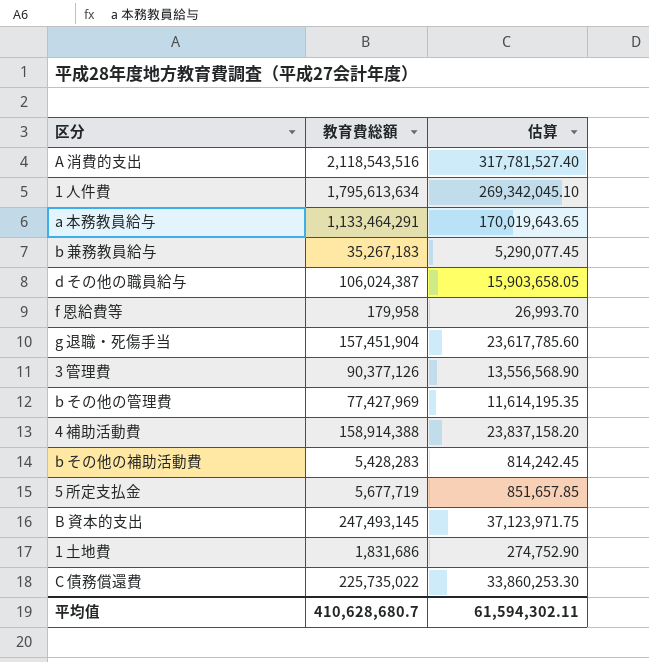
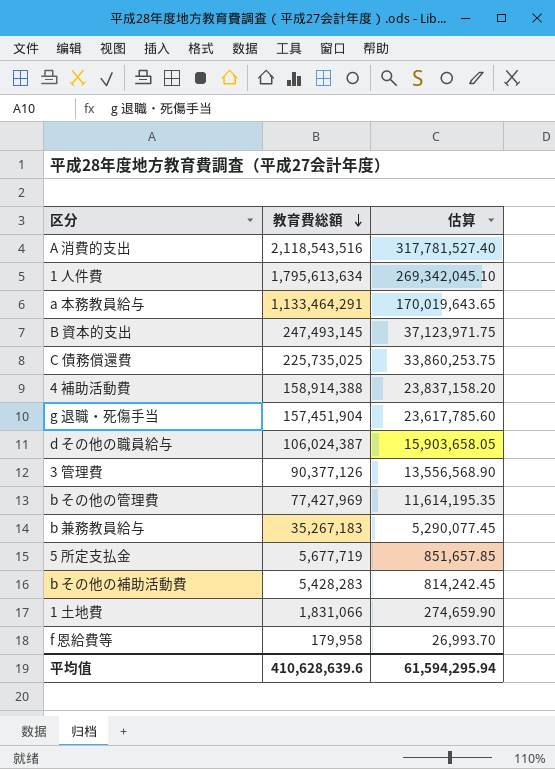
row order: none -> 教育費総額 descending
C 債務償還費 | 教育費総額: 225,735,022 -> 225,735,025
C 債務償還費 | 估算: 33,860,253.30 -> 33,860,253.75
1 土地費 | 教育費総額: 1,831,686 -> 1,831,066
1 土地費 | 估算: 274,752.90 -> 274,659.90
平均值 | 教育費総額: 410,628,680.7 -> 410,628,639.6
平均值 | 估算: 61,594,302.11 -> 61,594,295.94

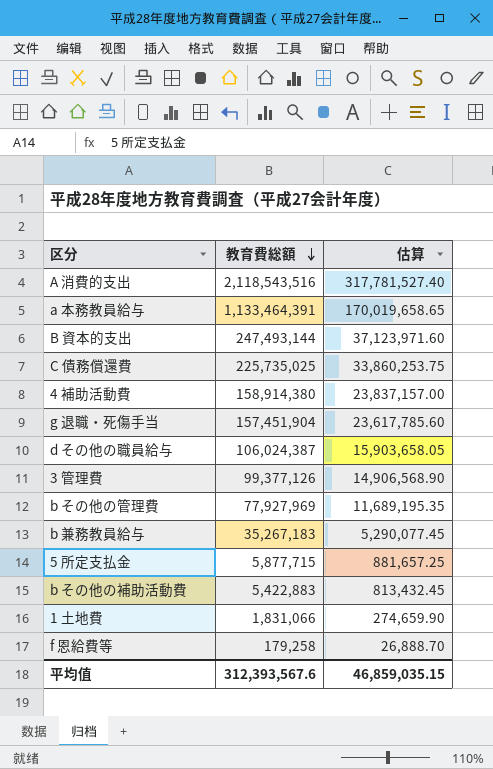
row 1 人件費: 1,795,613,634 | 269,342,045.10 -> none
a 本務教員給与 | 教育費総額: 1,133,464,291 -> 1,133,464,391
a 本務教員給与 | 估算: 170,019,643.65 -> 170,019,658.65
B 資本的支出 | 教育費総額: 247,493,145 -> 247,493,144
B 資本的支出 | 估算: 37,123,971.75 -> 37,123,971.60
4 補助活動費 | 教育費総額: 158,914,388 -> 158,914,380
4 補助活動費 | 估算: 23,837,158.20 -> 23,837,157.00
3 管理費 | 教育費総額: 90,377,126 -> 99,377,126
3 管理費 | 估算: 13,556,568.90 -> 14,906,568.90
b その他の管理費 | 教育費総額: 77,427,969 -> 77,927,969
b その他の管理費 | 估算: 11,614,195.35 -> 11,689,195.35
5 所定支払金 | 教育費総額: 5,677,719 -> 5,877,715
5 所定支払金 | 估算: 851,657.85 -> 881,657.25
b その他の補助活動費 | 教育費総額: 5,428,283 -> 5,422,883
b その他の補助活動費 | 估算: 814,242.45 -> 813,432.45
f 恩給費等 | 教育費総額: 179,958 -> 179,258
f 恩給費等 | 估算: 26,993.70 -> 26,888.70
平均值 | 教育費総額: 410,628,639.6 -> 312,393,567.6
平均值 | 估算: 61,594,295.94 -> 46,859,035.15

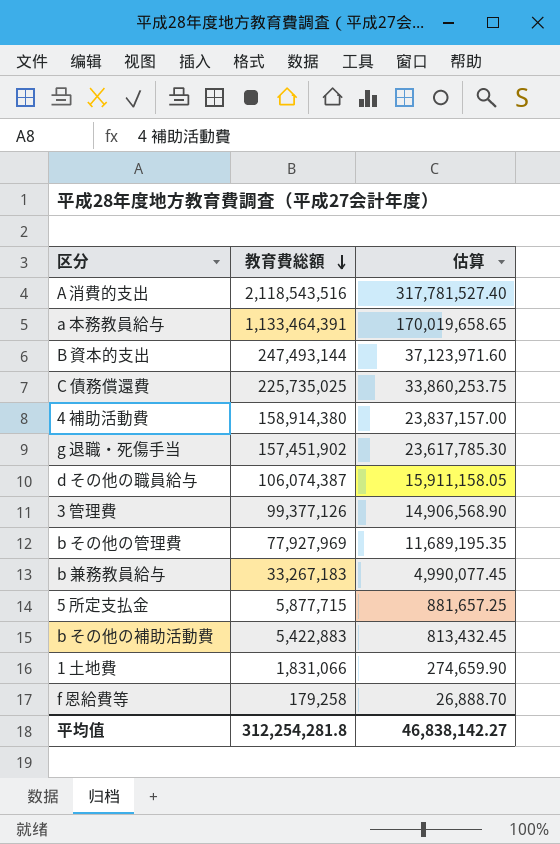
g 退職・死傷手当 | 教育費総額: 157,451,904 -> 157,451,902
g 退職・死傷手当 | 估算: 23,617,785.60 -> 23,617,785.30
d その他の職員給与 | 教育費総額: 106,024,387 -> 106,074,387
d その他の職員給与 | 估算: 15,903,658.05 -> 15,911,158.05
b 兼務教員給与 | 教育費総額: 35,267,183 -> 33,267,183
b 兼務教員給与 | 估算: 5,290,077.45 -> 4,990,077.45
平均值 | 教育費総額: 312,393,567.6 -> 312,254,281.8
平均值 | 估算: 46,859,035.15 -> 46,838,142.27

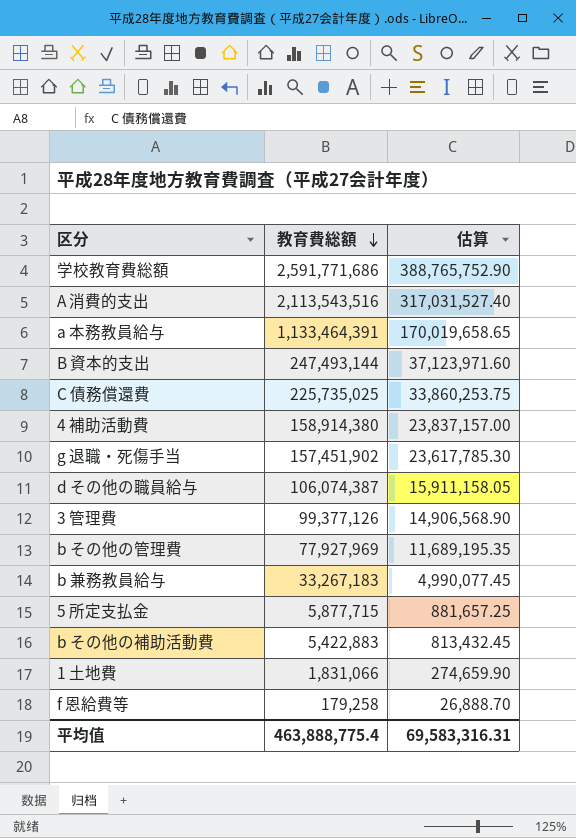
row 学校教育費総額: none -> 2,591,771,686 | 388,765,752.90
A 消費的支出 | 教育費総額: 2,118,543,516 -> 2,113,543,516
A 消費的支出 | 估算: 317,781,527.40 -> 317,031,527.40
平均值 | 教育費総額: 312,254,281.8 -> 463,888,775.4
平均值 | 估算: 46,838,142.27 -> 69,583,316.31

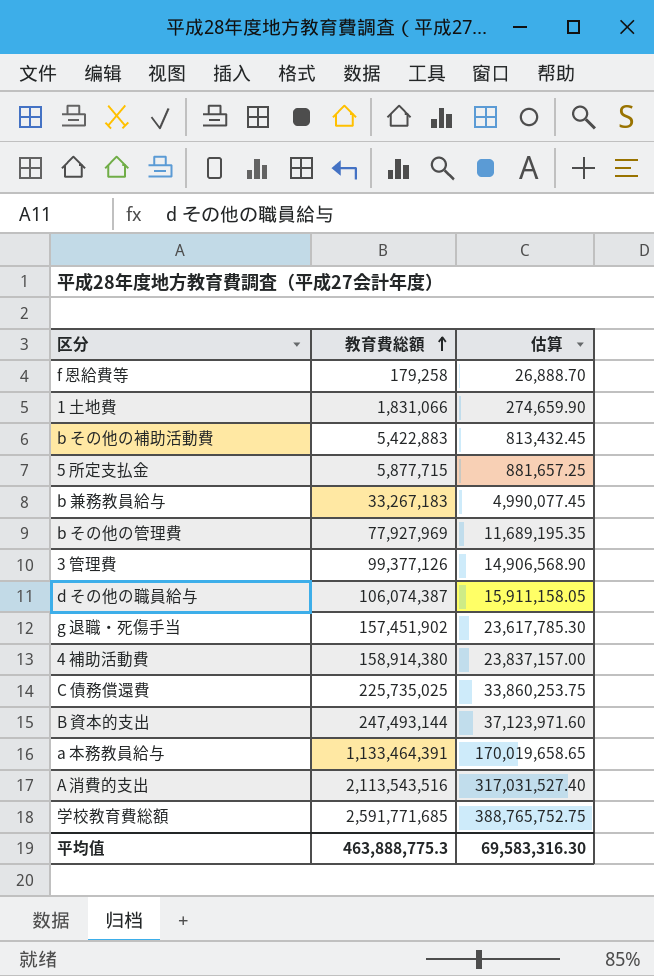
row order: 教育費総額 descending -> 教育費総額 ascending
学校教育費総額 | 教育費総額: 2,591,771,686 -> 2,591,771,685
学校教育費総額 | 估算: 388,765,752.90 -> 388,765,752.75
平均值 | 教育費総額: 463,888,775.4 -> 463,888,775.3
平均值 | 估算: 69,583,316.31 -> 69,583,316.30

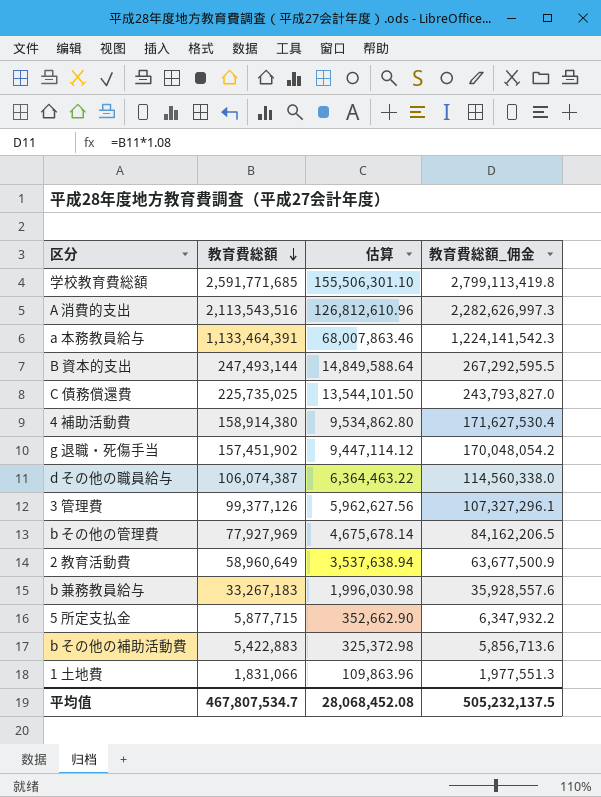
row order: 教育費総額 ascending -> 教育費総額 descending
column 估算 | formula: [教育費総額] * 0.15 -> [教育費総額] * 0.06
column 教育費総額_佣金 | formula: none -> [教育費総額] * 1.08
row f 恩給費等: 179,258 | 26,888.70 -> none
row 2 教育活動費: none -> 58,960,649 | 3,537,638.94 | 63,677,500.9
平均值 | 教育費総額: 463,888,775.3 -> 467,807,534.7
平均值 | 估算: 69,583,316.30 -> 28,068,452.08

